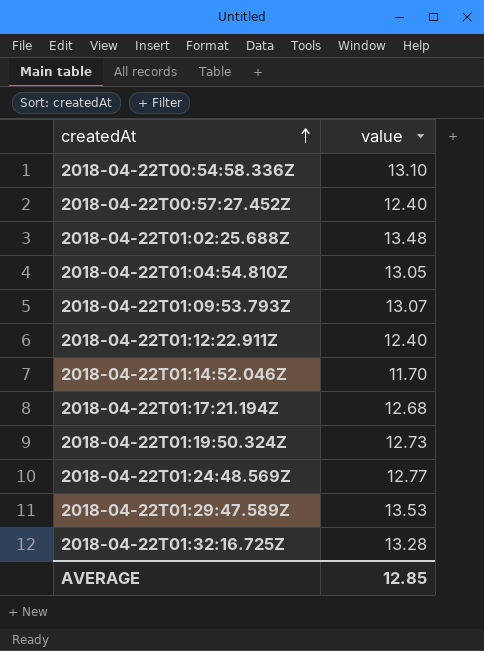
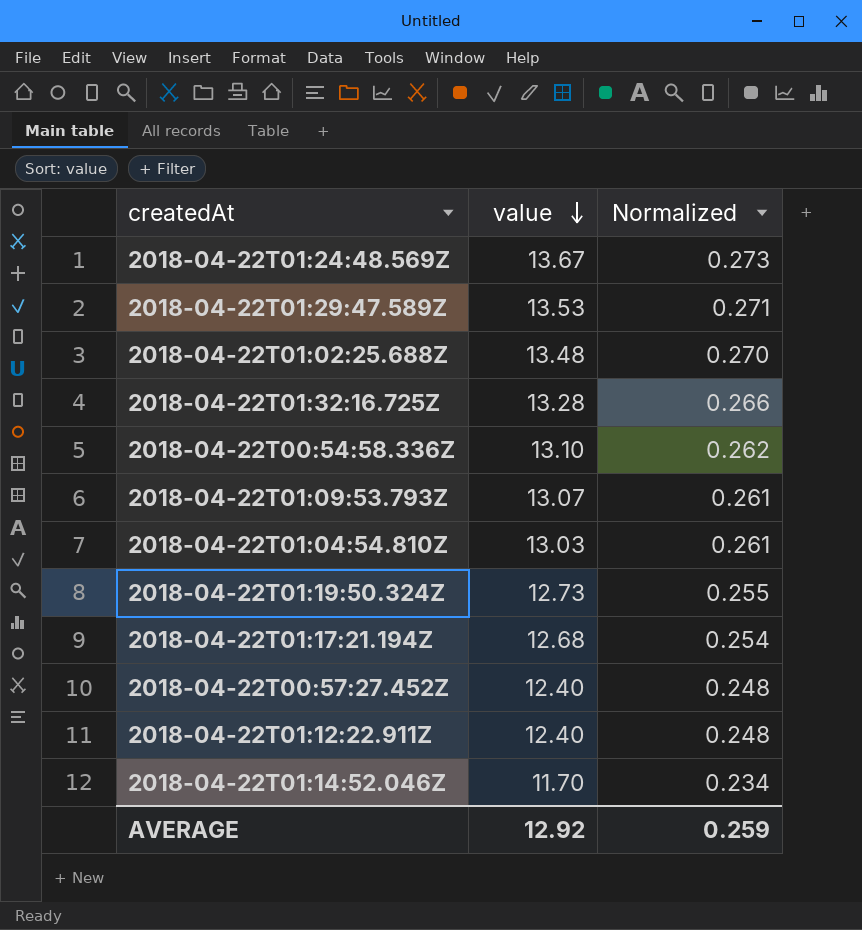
row order: createdAt ascending -> value descending
column Normalized | formula: none -> [value] * 0.02
2018-04-22T01:24:48.569Z | value: 12.77 -> 13.67
2018-04-22T01:04:54.810Z | value: 13.05 -> 13.03
AVERAGE | value: 12.85 -> 12.92

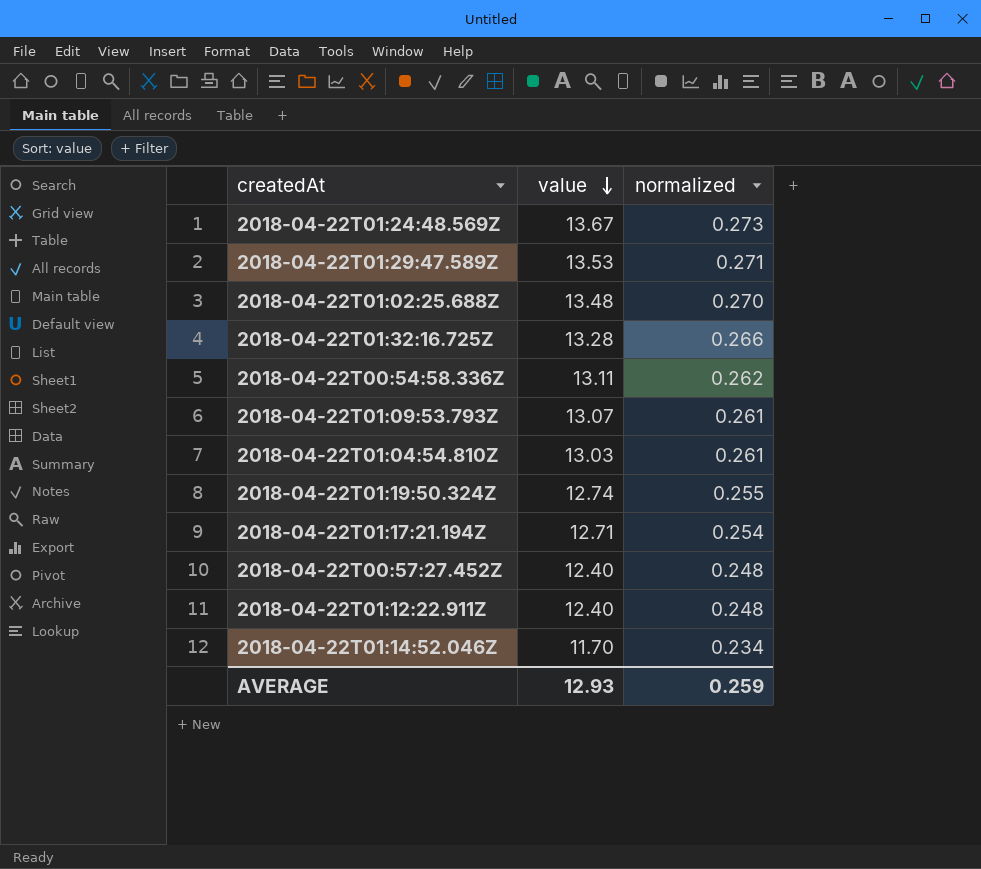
column name: Normalized -> normalized
2018-04-22T00:54:58.336Z | value: 13.10 -> 13.11
2018-04-22T01:19:50.324Z | value: 12.73 -> 12.74
2018-04-22T01:17:21.194Z | value: 12.68 -> 12.71
AVERAGE | value: 12.92 -> 12.93

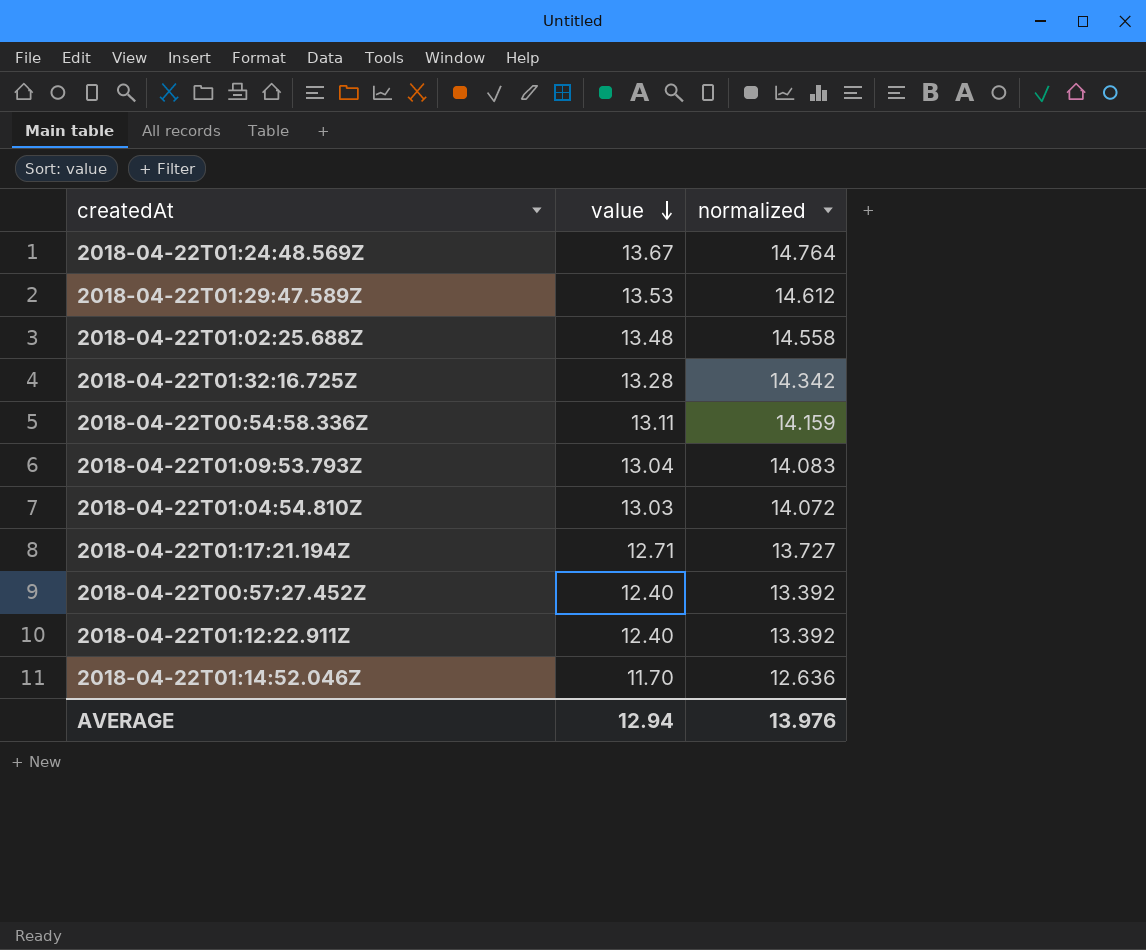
column normalized | formula: [value] * 0.02 -> [value] * 1.08
row 2018-04-22T01:19:50.324Z: 12.74 | 0.255 -> none
2018-04-22T01:09:53.793Z | value: 13.07 -> 13.04
AVERAGE | value: 12.93 -> 12.94
AVERAGE | normalized: 0.259 -> 13.976

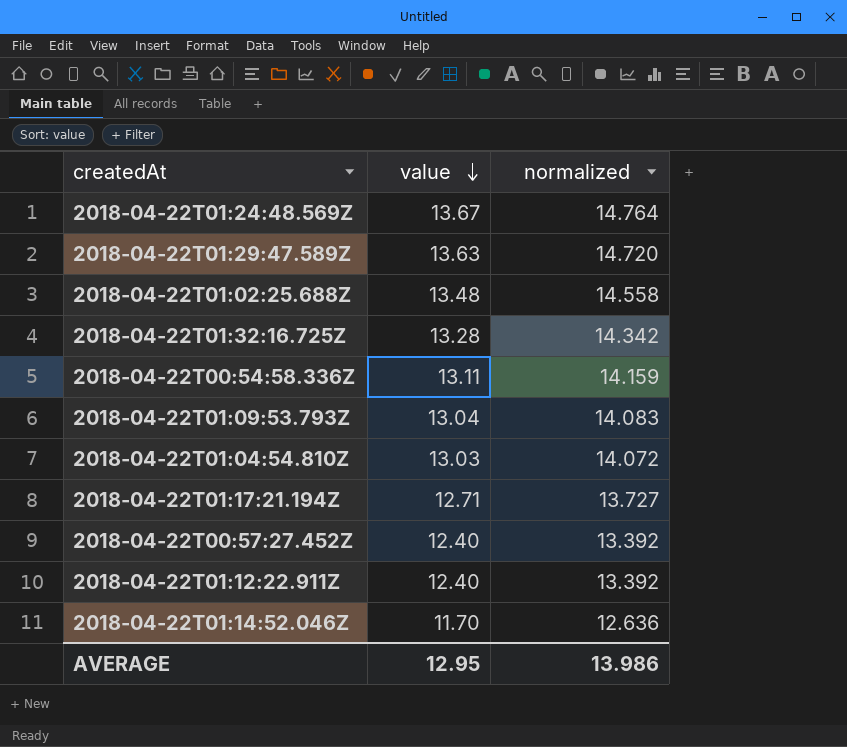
2018-04-22T01:29:47.589Z | value: 13.53 -> 13.63
2018-04-22T01:29:47.589Z | normalized: 14.612 -> 14.720
AVERAGE | value: 12.94 -> 12.95
AVERAGE | normalized: 13.976 -> 13.986

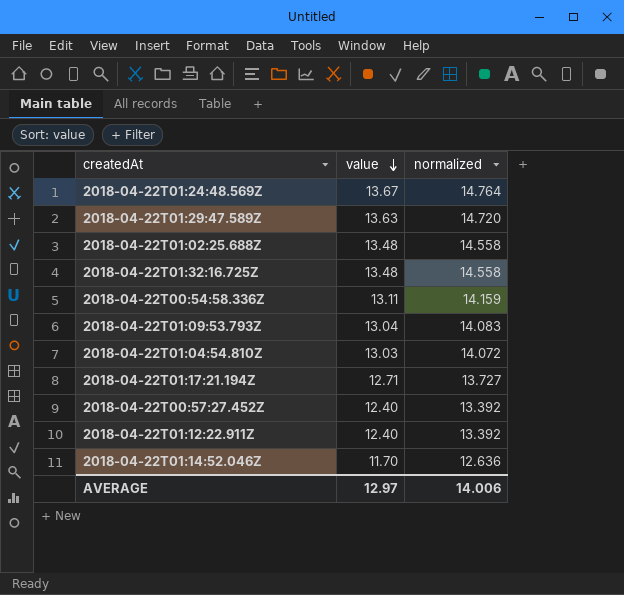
2018-04-22T01:32:16.725Z | value: 13.28 -> 13.48
2018-04-22T01:32:16.725Z | normalized: 14.342 -> 14.558
AVERAGE | value: 12.95 -> 12.97
AVERAGE | normalized: 13.986 -> 14.006

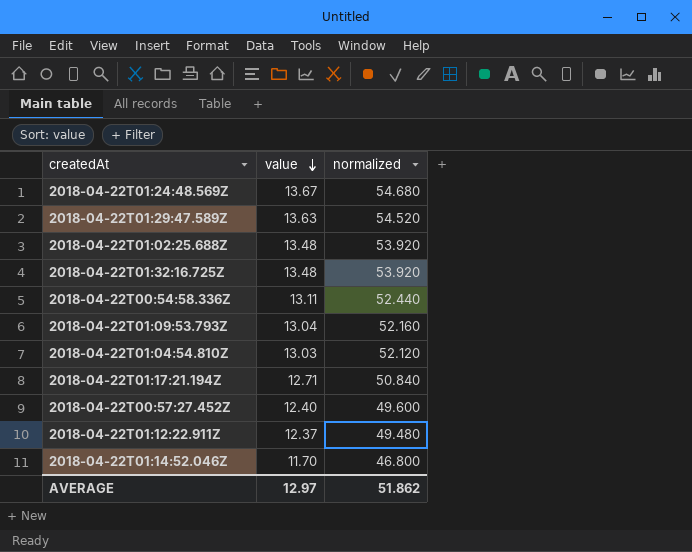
column normalized | formula: [value] * 1.08 -> [value] * 4
2018-04-22T01:12:22.911Z | value: 12.40 -> 12.37
AVERAGE | normalized: 14.006 -> 51.862

